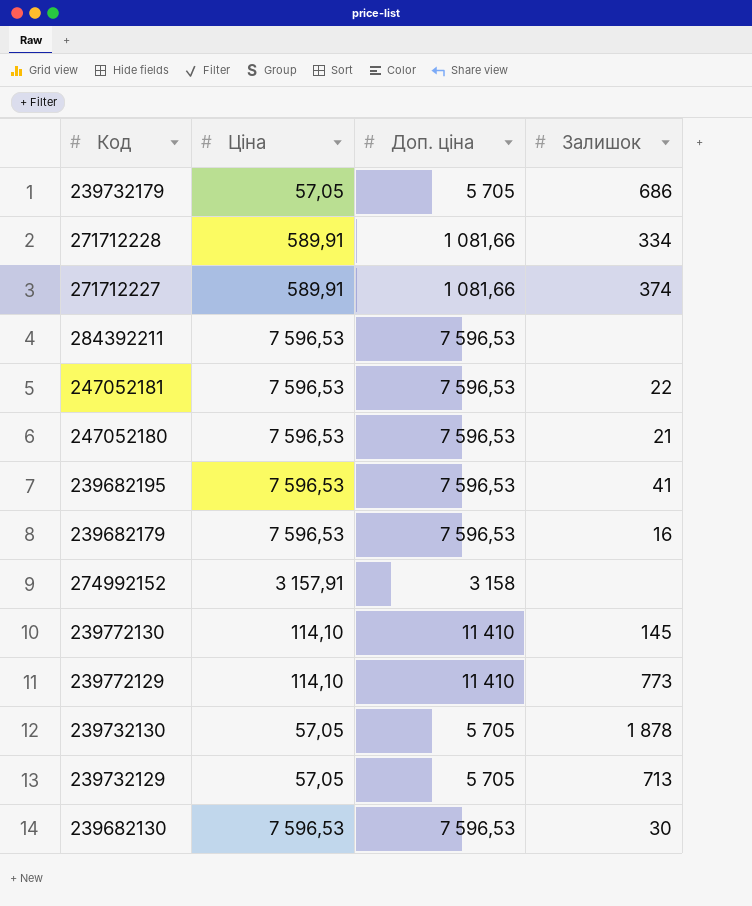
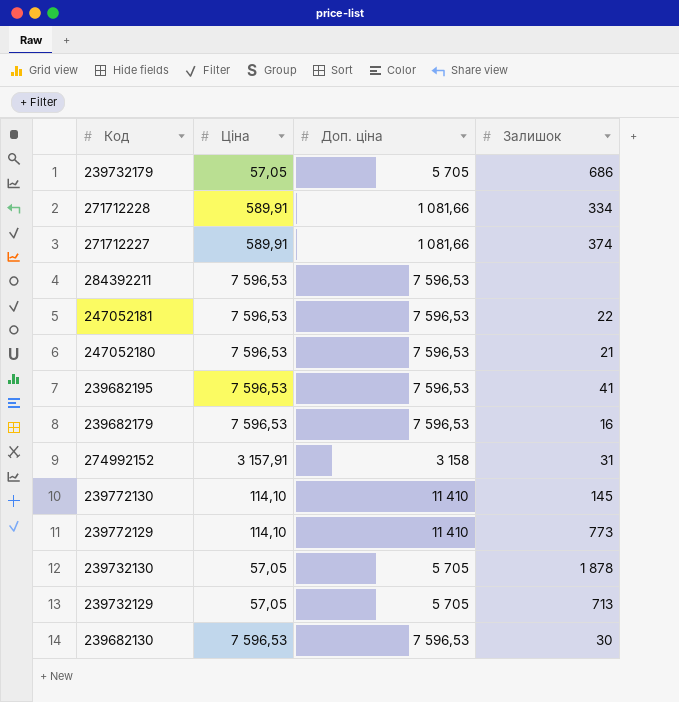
274992152 | Залишок: none -> 31

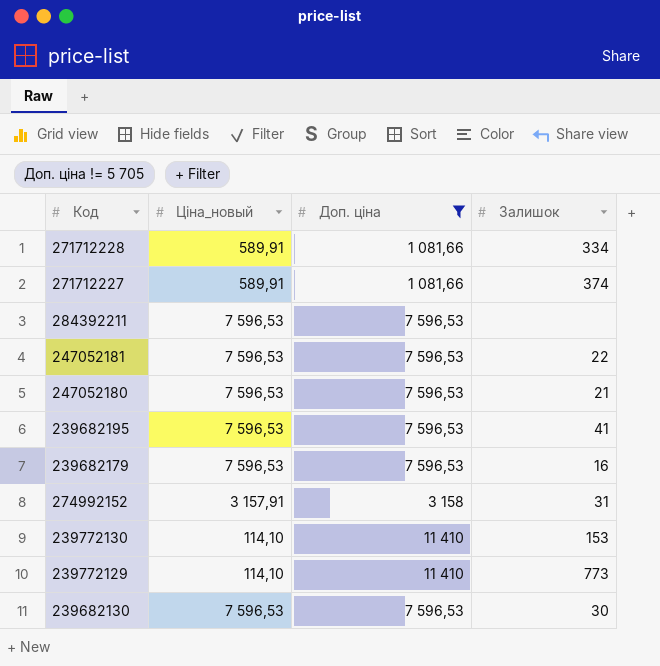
filter: none -> Доп. ціна != 5 705
column name: Ціна -> Ціна_новый
239772130 | Залишок: 145 -> 153

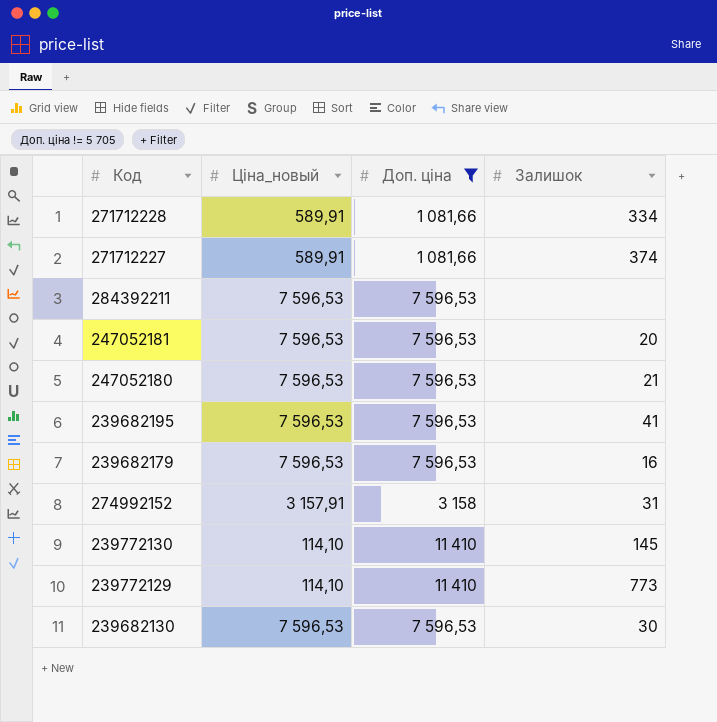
247052181 | Залишок: 22 -> 20
239772130 | Залишок: 153 -> 145

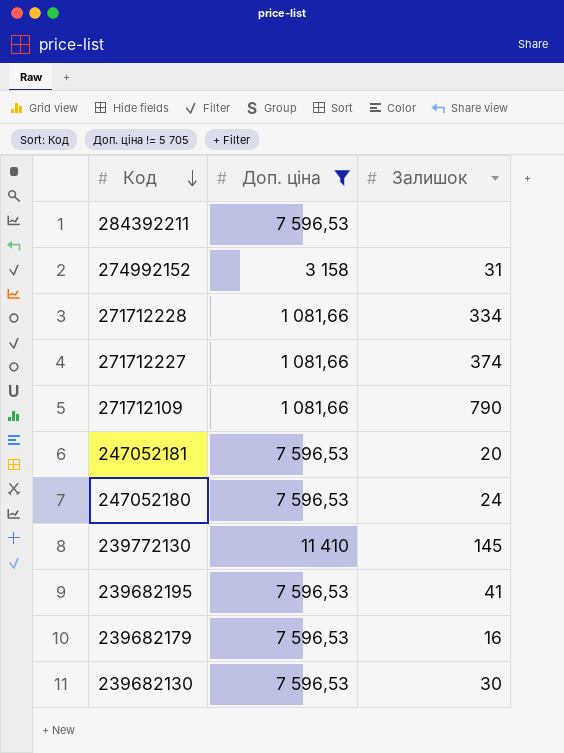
row order: none -> Код descending
column Ціна_новый | position: 2 -> none
row 239772129: 114,10 | 11 410 | 773 -> none
row 271712109: none -> 1 081,66 | 790
247052180 | Залишок: 21 -> 24

